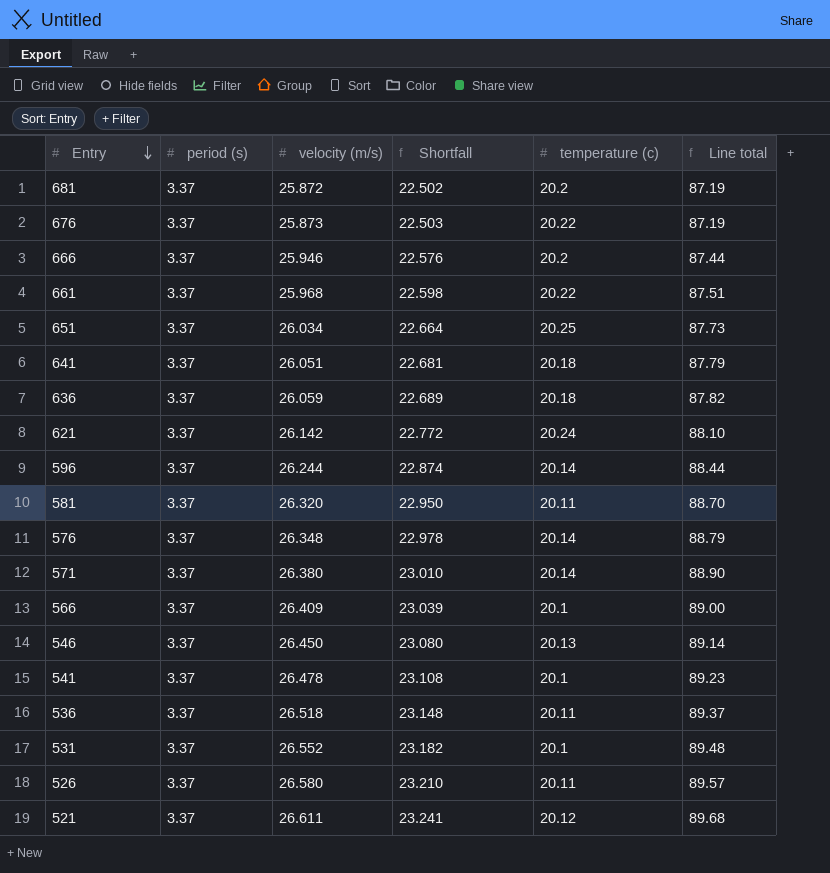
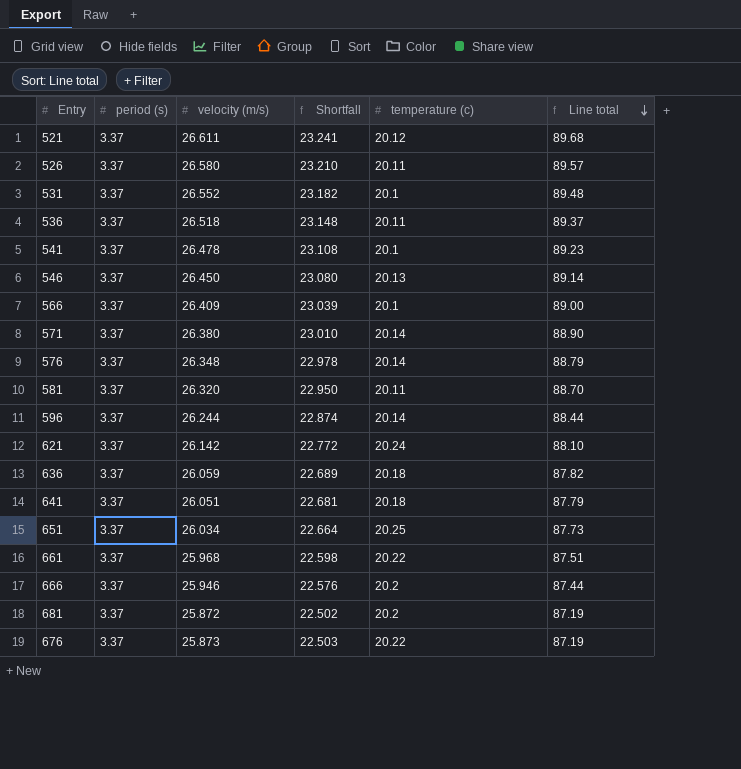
row order: Entry descending -> Line total descending

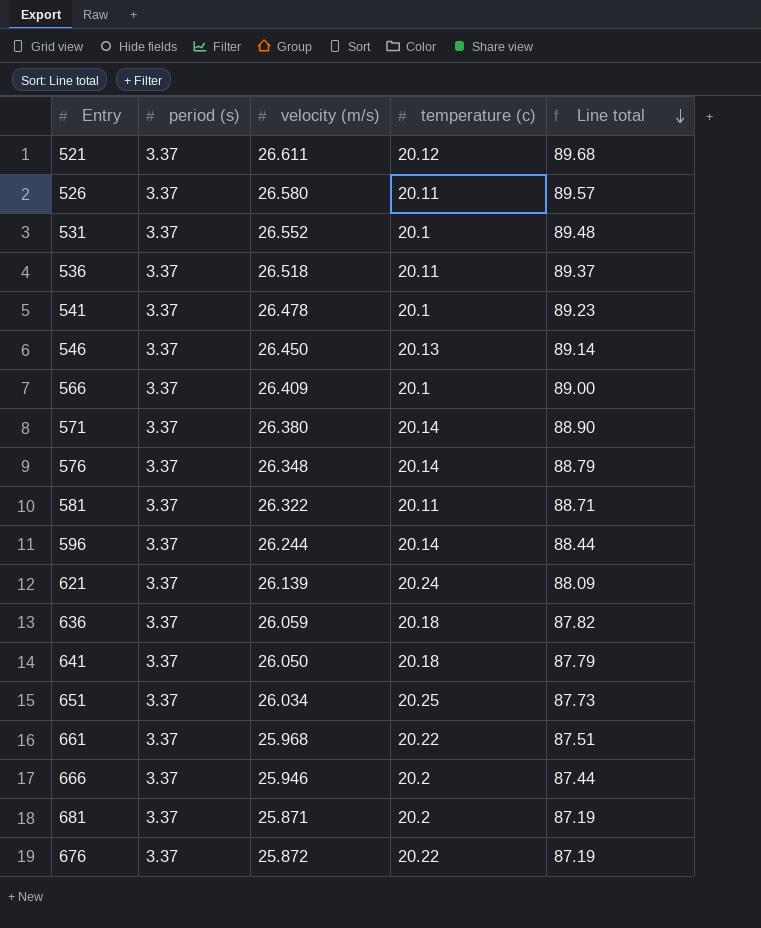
column Shortfall | formula: [velocity (m/s)] - [period (s)] -> none
581 | velocity (m/s): 26.320 -> 26.322
581 | Line total: 88.70 -> 88.71
621 | velocity (m/s): 26.142 -> 26.139
621 | Line total: 88.10 -> 88.09
641 | velocity (m/s): 26.051 -> 26.050
681 | velocity (m/s): 25.872 -> 25.871
676 | velocity (m/s): 25.873 -> 25.872

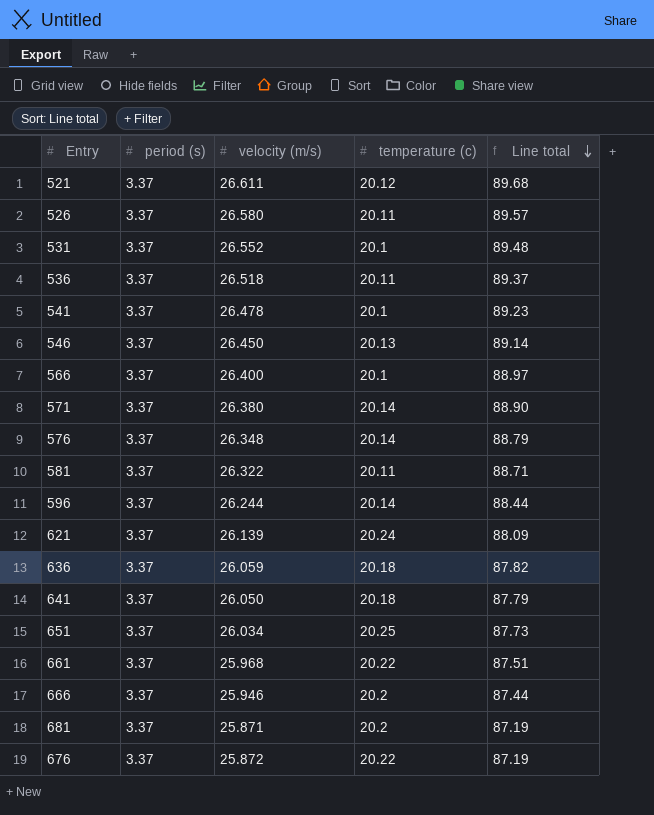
566 | velocity (m/s): 26.409 -> 26.400
566 | Line total: 89.00 -> 88.97

